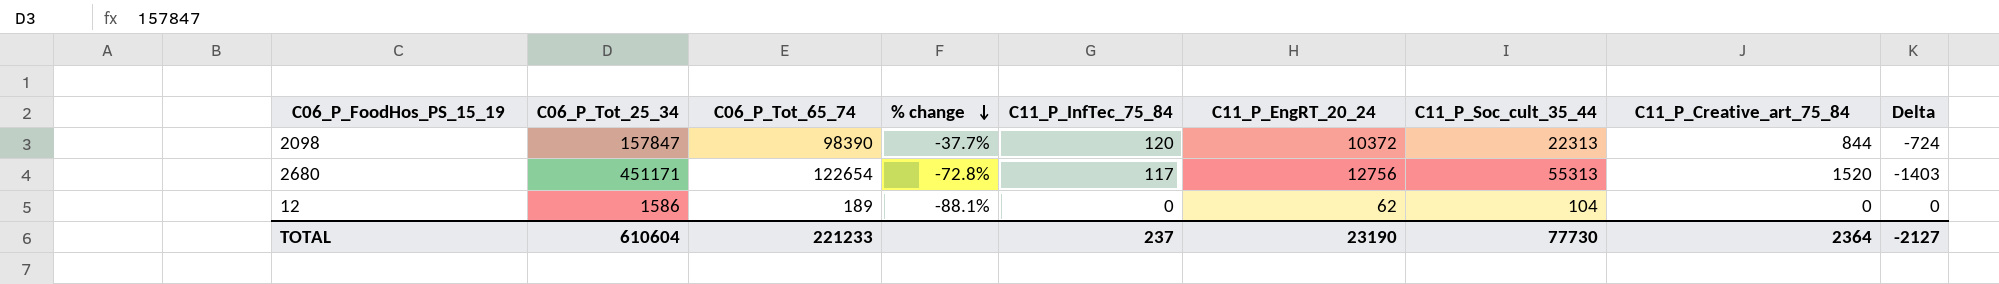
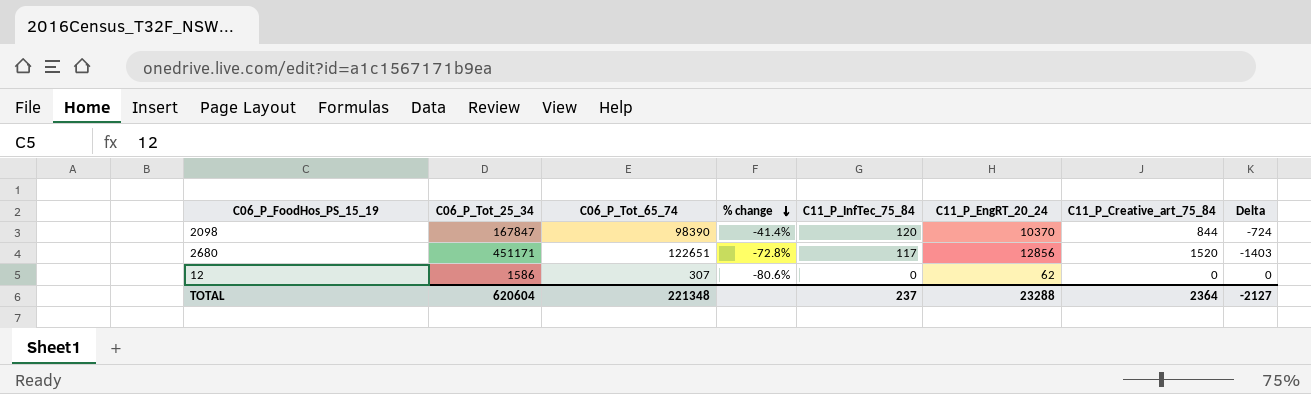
column C11_P_Soc_cult_35_44 | position: 7 -> none
2098 | C06_P_Tot_25_34: 157847 -> 167847
2098 | % change: -37.7% -> -41.4%
2098 | C11_P_EngRT_20_24: 10372 -> 10370
2680 | C06_P_Tot_65_74: 122654 -> 122651
2680 | C11_P_EngRT_20_24: 12756 -> 12856
12 | C06_P_Tot_65_74: 189 -> 307
12 | % change: -88.1% -> -80.6%
TOTAL | C06_P_Tot_25_34: 610604 -> 620604
TOTAL | C06_P_Tot_65_74: 221233 -> 221348
TOTAL | C11_P_EngRT_20_24: 23190 -> 23288

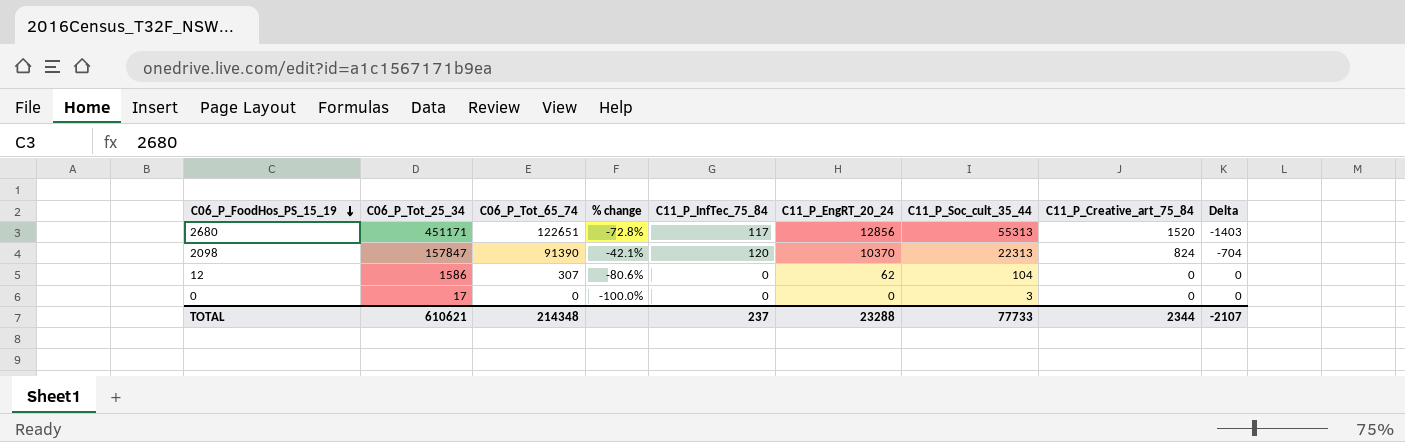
row order: % change descending -> C06_P_FoodHos_PS_15_19 descending
column C11_P_Soc_cult_35_44 | position: none -> 7
2098 | C06_P_Tot_25_34: 167847 -> 157847
2098 | C06_P_Tot_65_74: 98390 -> 91390
2098 | % change: -41.4% -> -42.1%
2098 | C11_P_Creative_art_75_84: 844 -> 824
2098 | Delta: -724 -> -704
row 0: none -> 17 | 0 | -100.0% | 0 | 0 | 3 | 0 | 0
TOTAL | C06_P_Tot_25_34: 620604 -> 610621
TOTAL | C06_P_Tot_65_74: 221348 -> 214348
TOTAL | C11_P_Creative_art_75_84: 2364 -> 2344
TOTAL | Delta: -2127 -> -2107

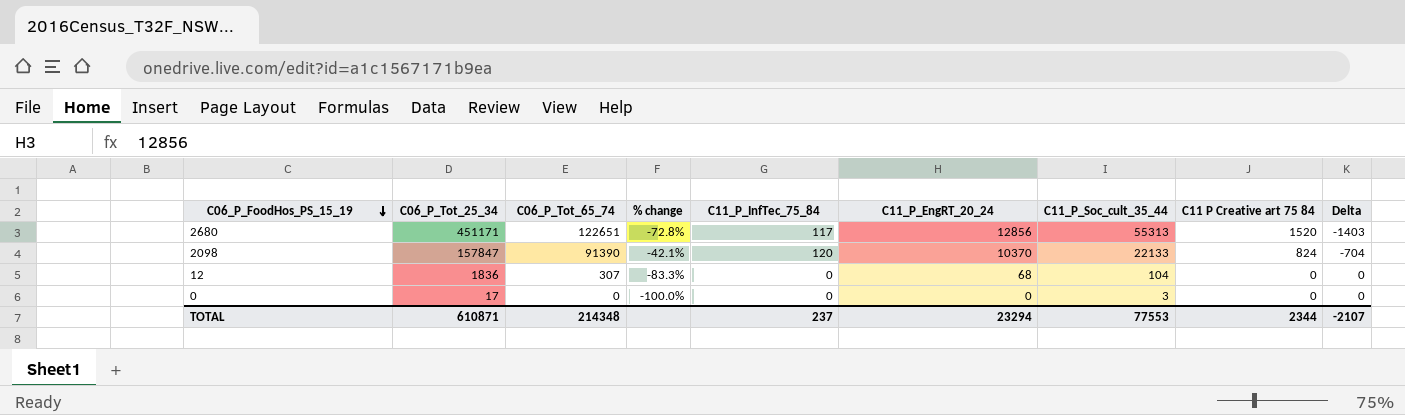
column name: C11_P_Creative_art_75_84 -> C11 P Creative art 75 84
2098 | C11_P_Soc_cult_35_44: 22313 -> 22133
12 | C06_P_Tot_25_34: 1586 -> 1836
12 | % change: -80.6% -> -83.3%
12 | C11_P_EngRT_20_24: 62 -> 68
TOTAL | C06_P_Tot_25_34: 610621 -> 610871
TOTAL | C11_P_EngRT_20_24: 23288 -> 23294
TOTAL | C11_P_Soc_cult_35_44: 77733 -> 77553

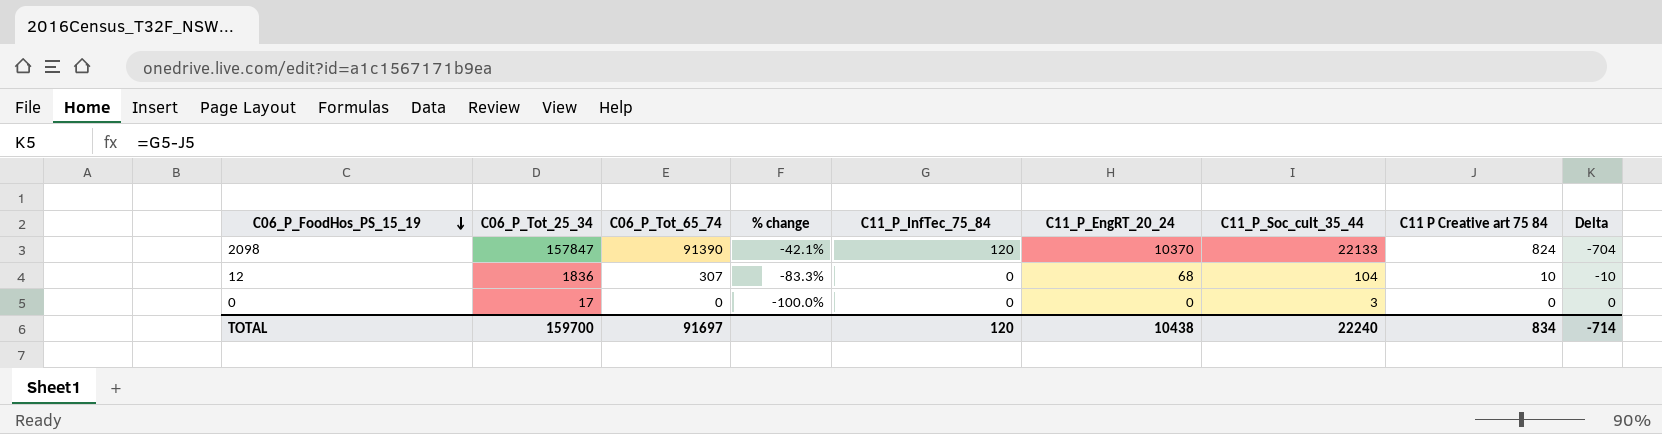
row 2680: 451171 | 122651 | -72.8% | 117 | 12856 | 55313 | 1520 | -1403 -> none
12 | C11 P Creative art 75 84: 0 -> 10
12 | Delta: 0 -> -10
TOTAL | C06_P_Tot_25_34: 610871 -> 159700
TOTAL | C06_P_Tot_65_74: 214348 -> 91697
TOTAL | C11_P_InfTec_75_84: 237 -> 120
TOTAL | C11_P_EngRT_20_24: 23294 -> 10438
TOTAL | C11_P_Soc_cult_35_44: 77553 -> 22240
TOTAL | C11 P Creative art 75 84: 2344 -> 834
TOTAL | Delta: -2107 -> -714

